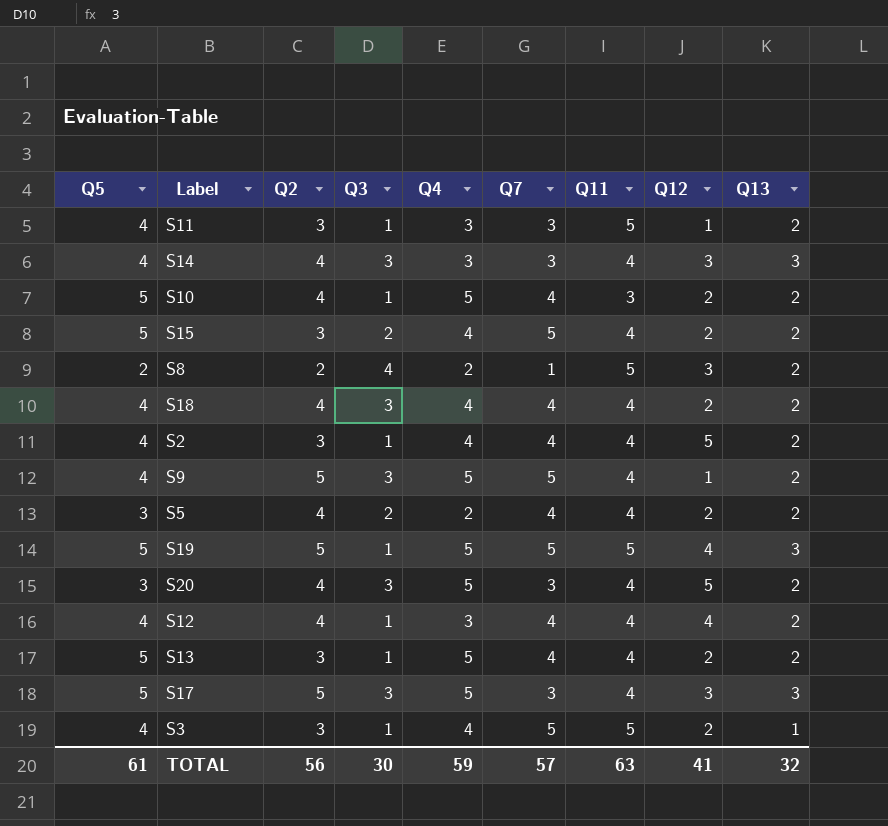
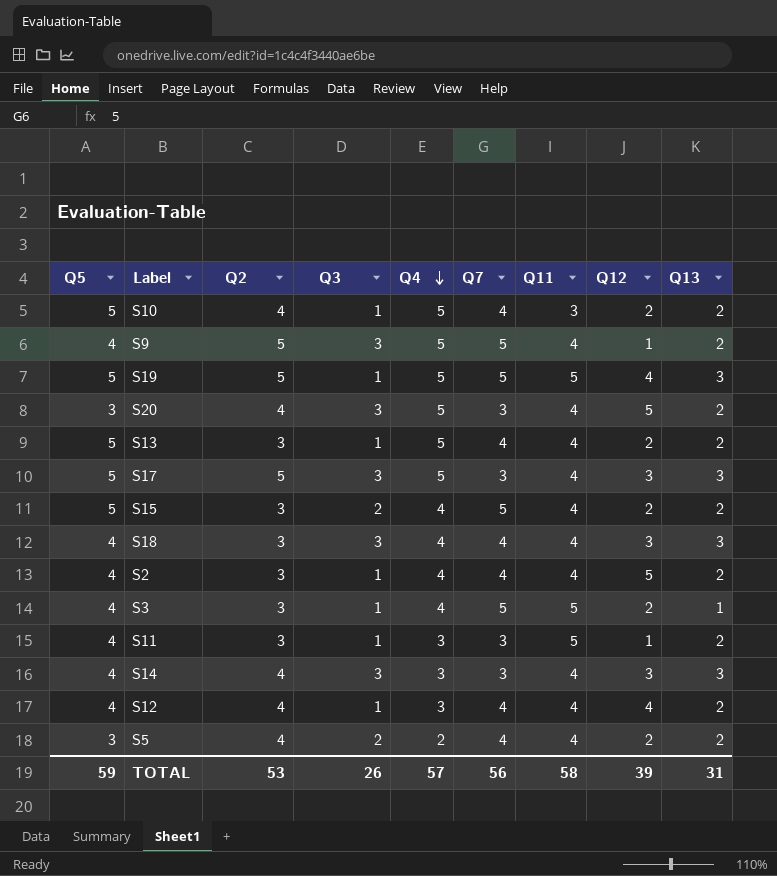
row order: none -> Q4 descending
row S8: 2 | 2 | 4 | 2 | 1 | 5 | 3 | 2 -> none
S18 | Q2: 4 -> 3
S18 | Q12: 2 -> 3
S18 | Q13: 2 -> 3
TOTAL | Q5: 61 -> 59
TOTAL | Q2: 56 -> 53
TOTAL | Q3: 30 -> 26
TOTAL | Q4: 59 -> 57
TOTAL | Q7: 57 -> 56
TOTAL | Q11: 63 -> 58
TOTAL | Q12: 41 -> 39
TOTAL | Q13: 32 -> 31

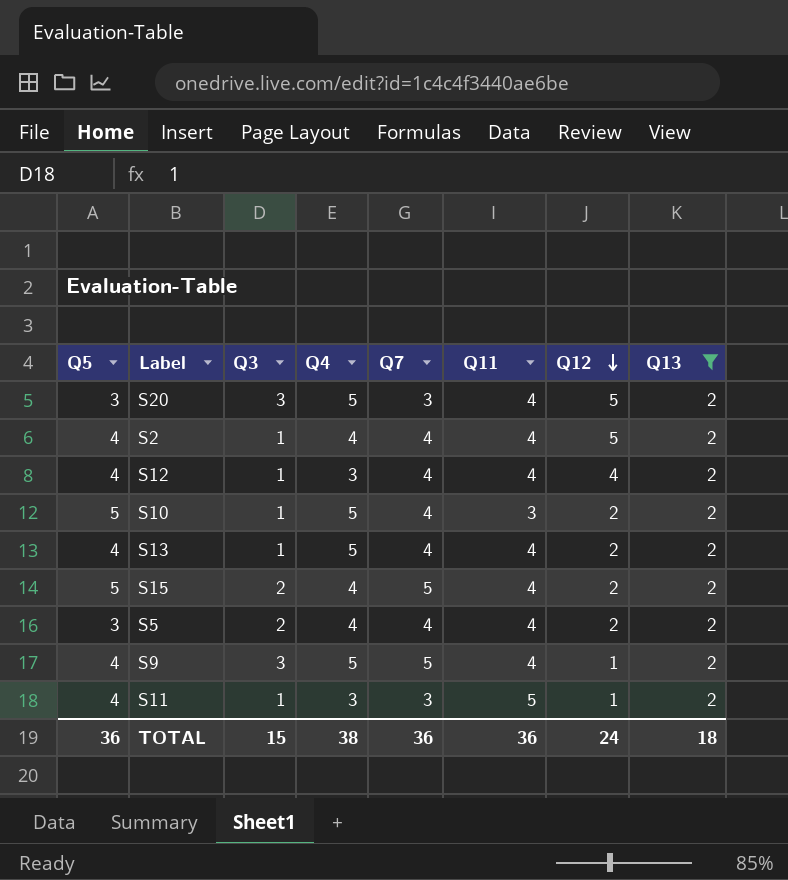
filter: none -> Q13 = 2
row order: Q4 descending -> Q12 descending
column Q2 | position: 3 -> none
S13 | Q5: 5 -> 4
S5 | Q4: 2 -> 4
TOTAL | Q5: 59 -> 36
TOTAL | Q3: 26 -> 15
TOTAL | Q4: 57 -> 38
TOTAL | Q7: 56 -> 36
TOTAL | Q11: 58 -> 36
TOTAL | Q12: 39 -> 24
TOTAL | Q13: 31 -> 18

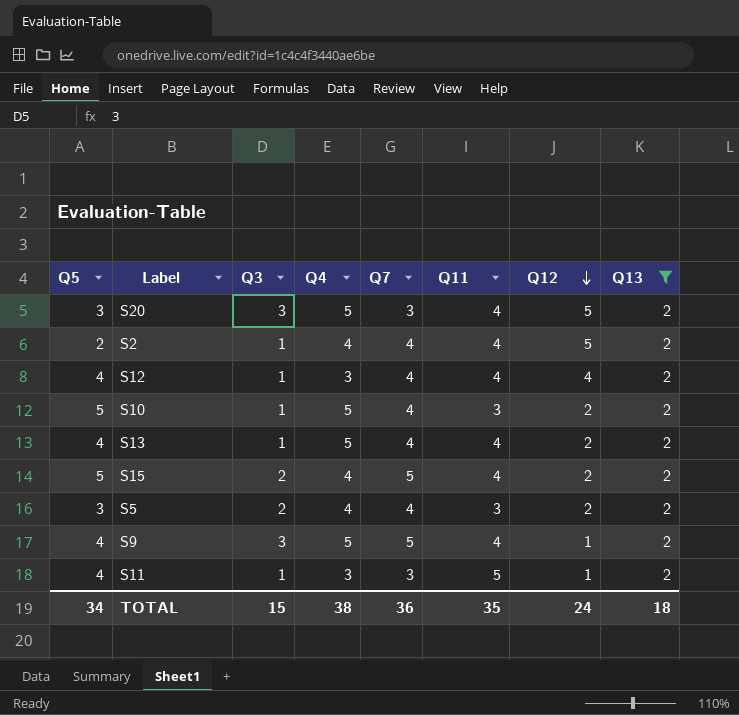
S2 | Q5: 4 -> 2
S5 | Q11: 4 -> 3
TOTAL | Q5: 36 -> 34
TOTAL | Q11: 36 -> 35

